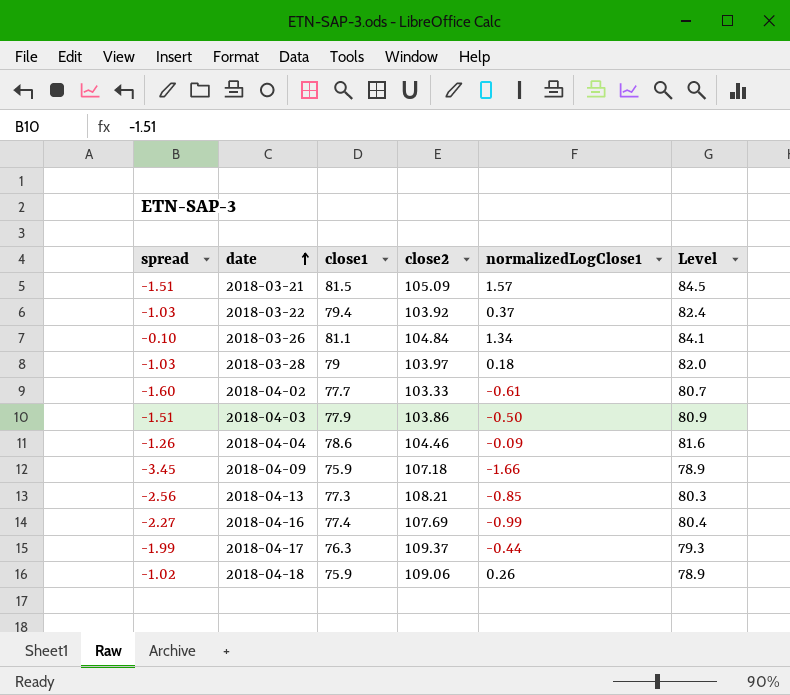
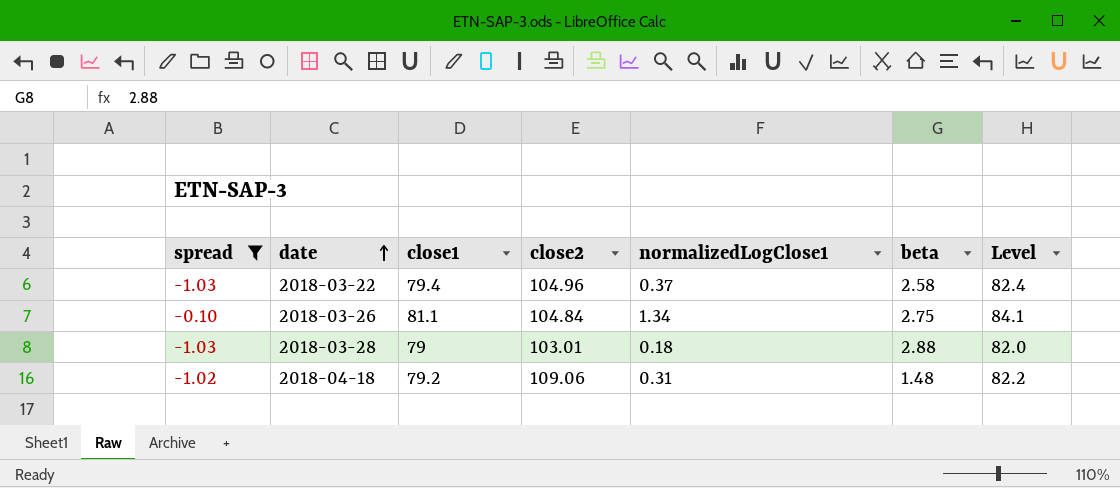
filter: none -> spread >= -1.03
column beta | position: none -> 6
2018-03-22 | close2: 103.92 -> 104.96
2018-03-28 | close2: 103.97 -> 103.01
2018-04-18 | close1: 75.9 -> 79.2
2018-04-18 | normalizedLogClose1: 0.26 -> 0.31
2018-04-18 | Level: 78.9 -> 82.2

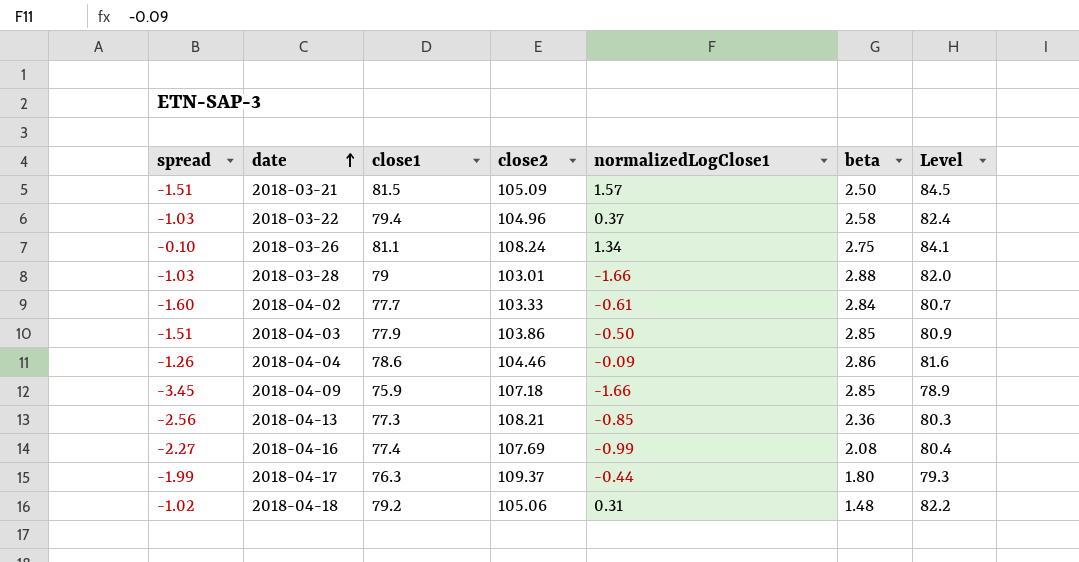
filter: spread >= -1.03 -> none
2018-03-26 | close2: 104.84 -> 108.24
2018-03-28 | normalizedLogClose1: 0.18 -> -1.66
2018-04-18 | close2: 109.06 -> 105.06

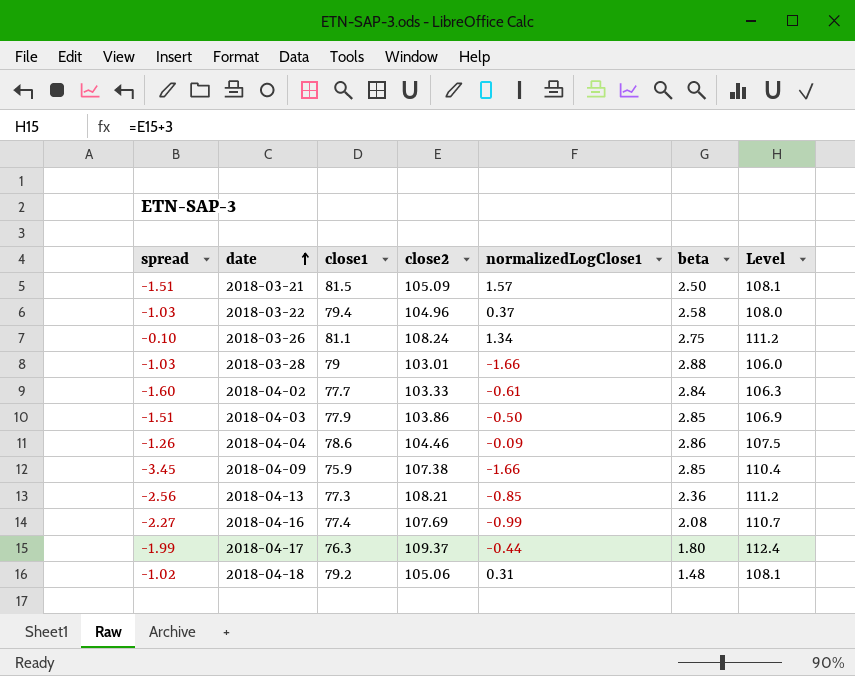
column Level | formula: [close1] + 3 -> [close2] + 3
2018-04-09 | close2: 107.18 -> 107.38

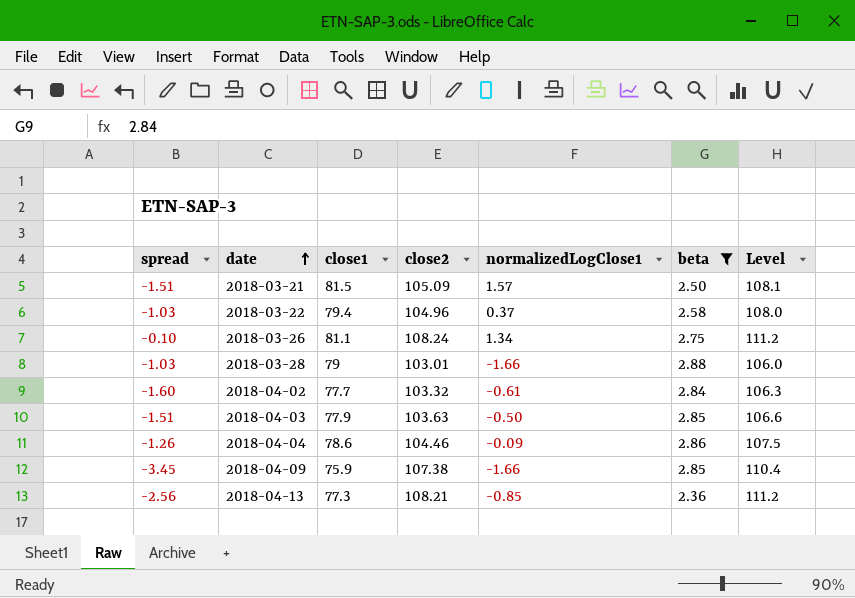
filter: none -> beta >= 2.36
2018-04-02 | close2: 103.33 -> 103.32
2018-04-03 | close2: 103.86 -> 103.63
2018-04-03 | Level: 106.9 -> 106.6

